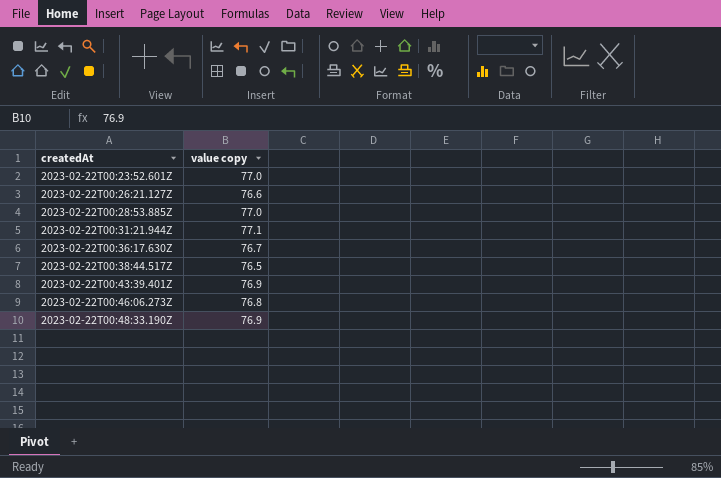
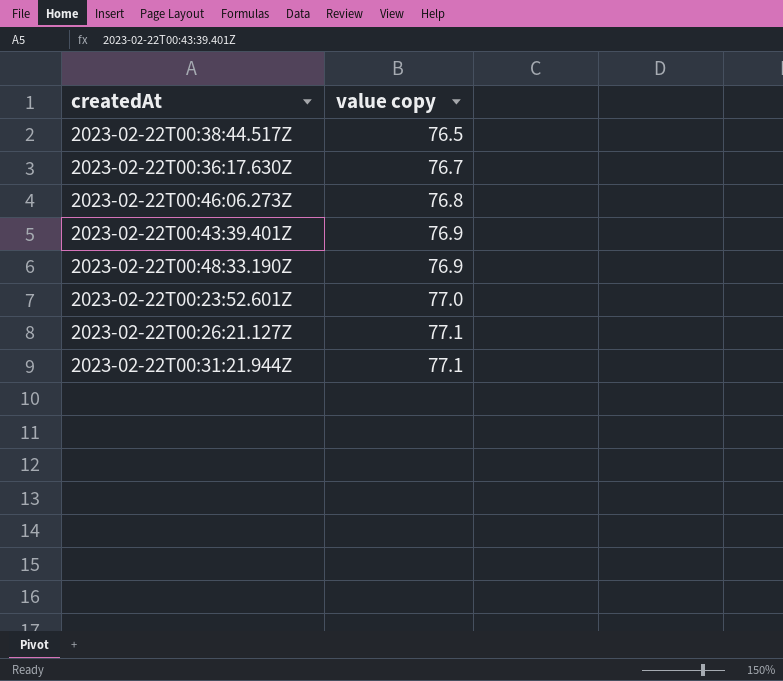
row order: createdAt ascending -> value copy ascending
row 2023-02-22T00:28:53.885Z: 77.0 -> none
2023-02-22T00:26:21.127Z | value copy: 76.6 -> 77.1

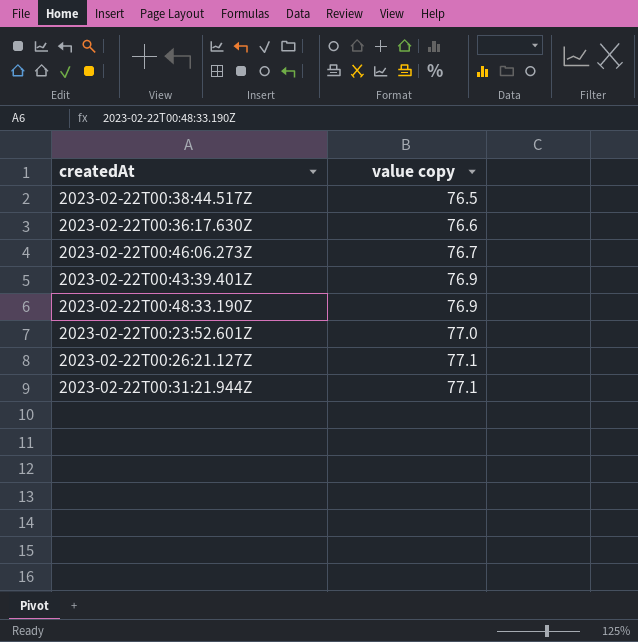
2023-02-22T00:36:17.630Z | value copy: 76.7 -> 76.6
2023-02-22T00:46:06.273Z | value copy: 76.8 -> 76.7

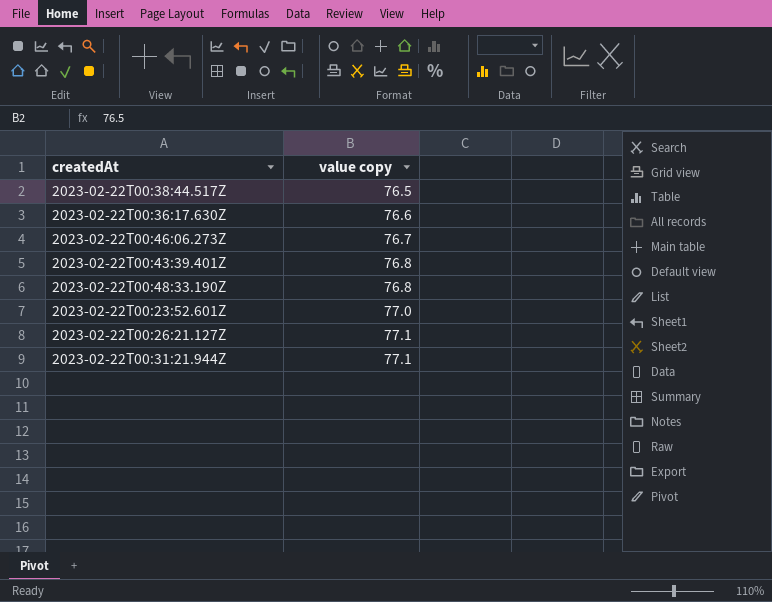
2023-02-22T00:43:39.401Z | value copy: 76.9 -> 76.8
2023-02-22T00:48:33.190Z | value copy: 76.9 -> 76.8

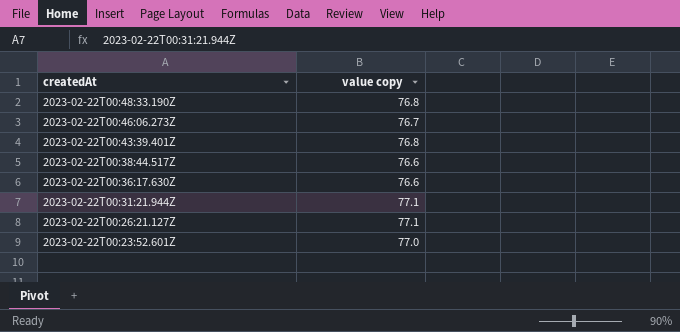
row order: value copy ascending -> createdAt descending
2023-02-22T00:38:44.517Z | value copy: 76.5 -> 76.6

